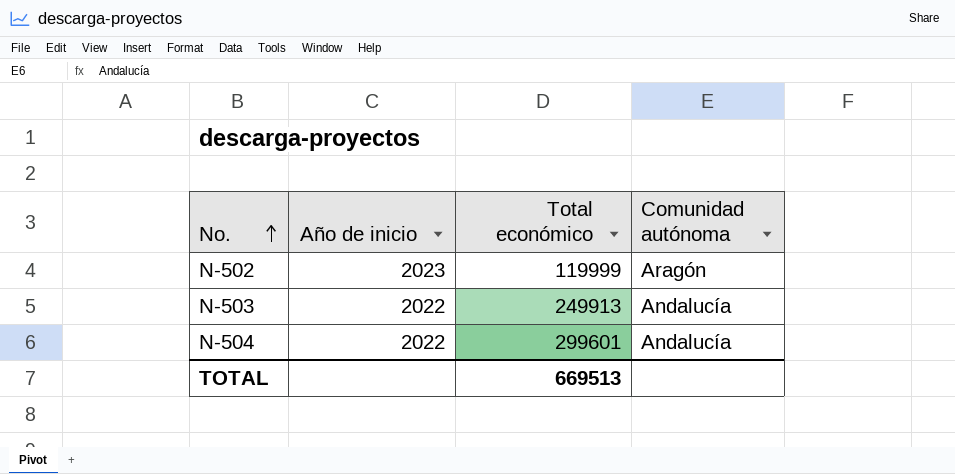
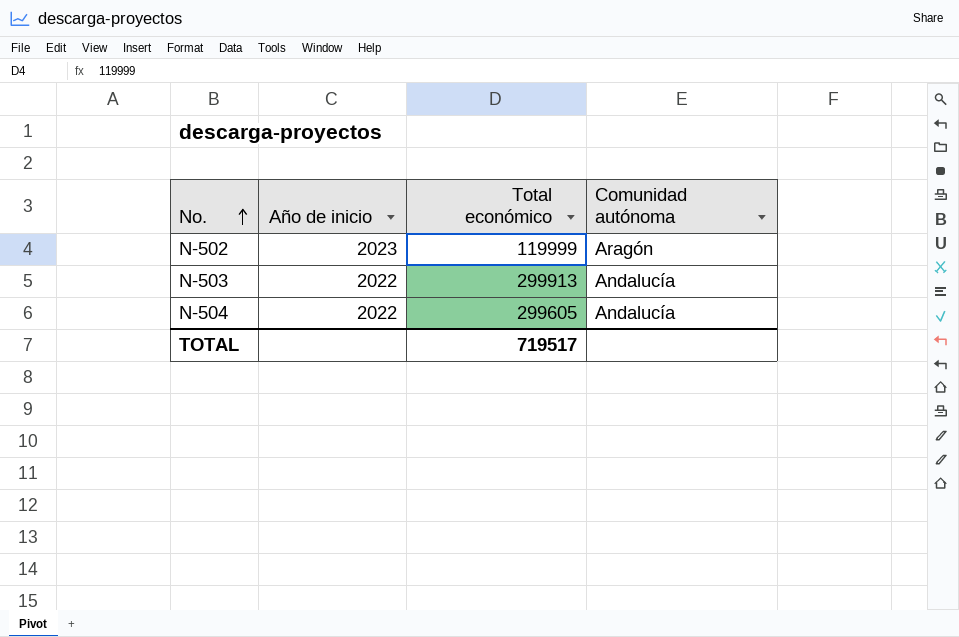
N-503 | Total económico: 249913 -> 299913
N-504 | Total económico: 299601 -> 299605
TOTAL | Total económico: 669513 -> 719517

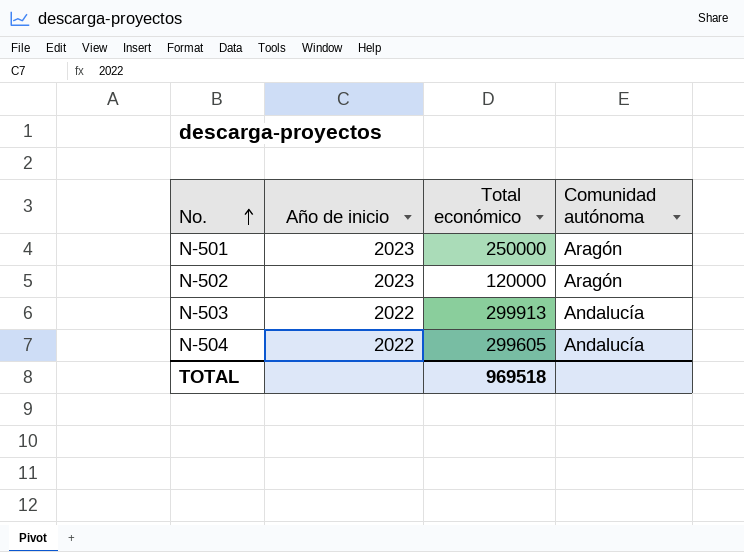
row N-501: none -> 2023 | 250000 | Aragón
N-502 | Total económico: 119999 -> 120000
TOTAL | Total económico: 719517 -> 969518

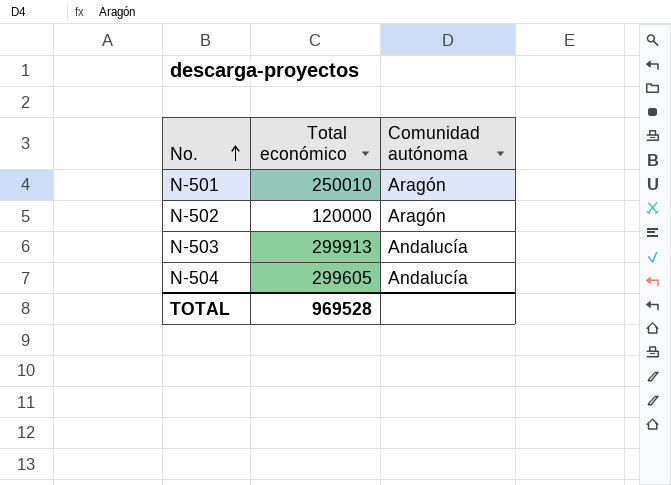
column Año de inicio | position: 2 -> none
N-501 | Total económico: 250000 -> 250010
TOTAL | Total económico: 969518 -> 969528

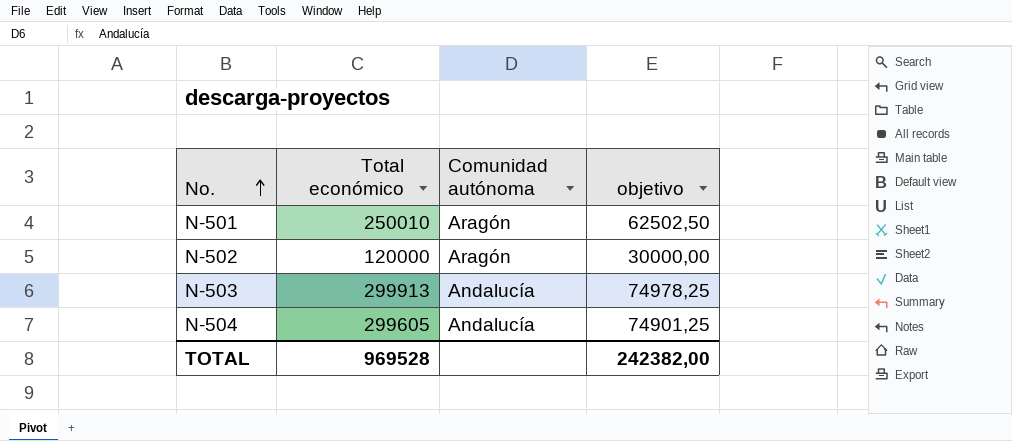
column objetivo | formula: none -> [Total económico] * 0,25

